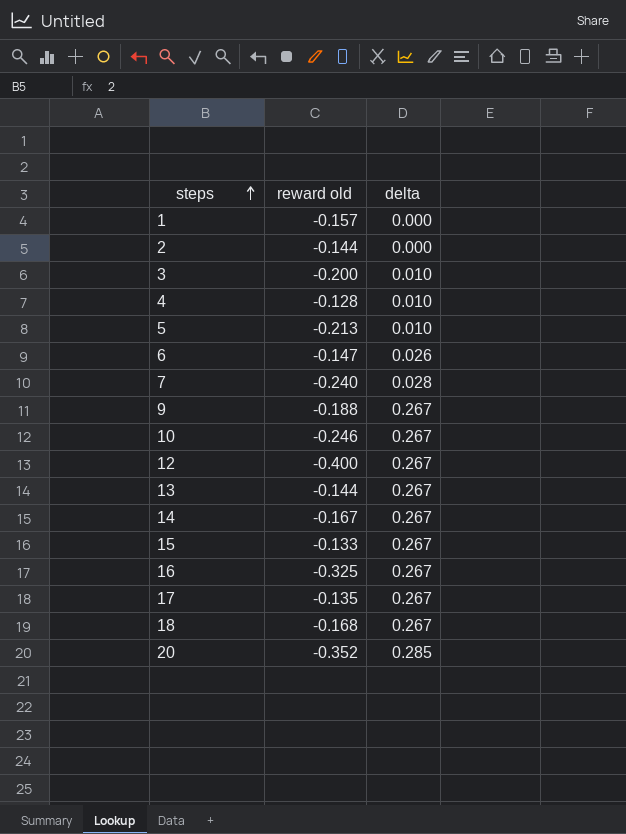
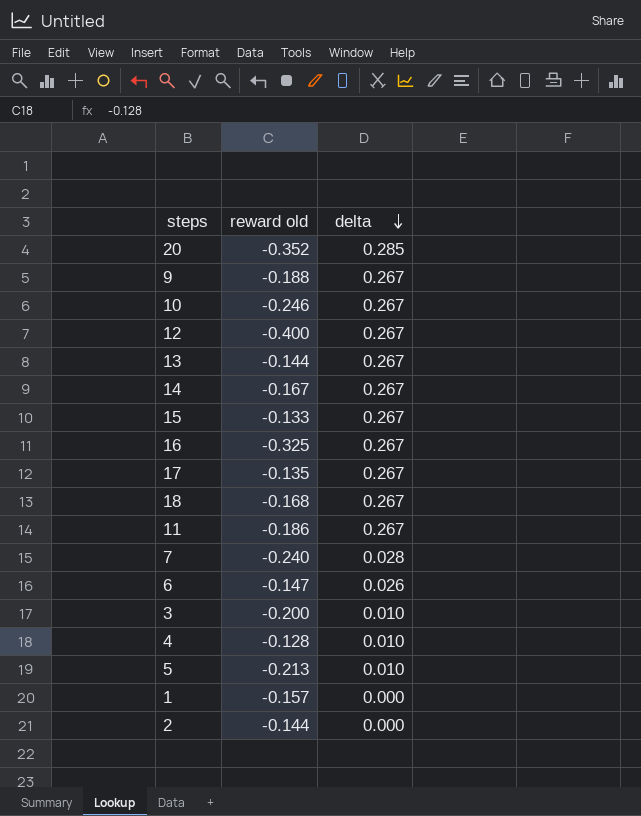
row order: steps ascending -> delta descending
row 11: none -> -0.186 | 0.267

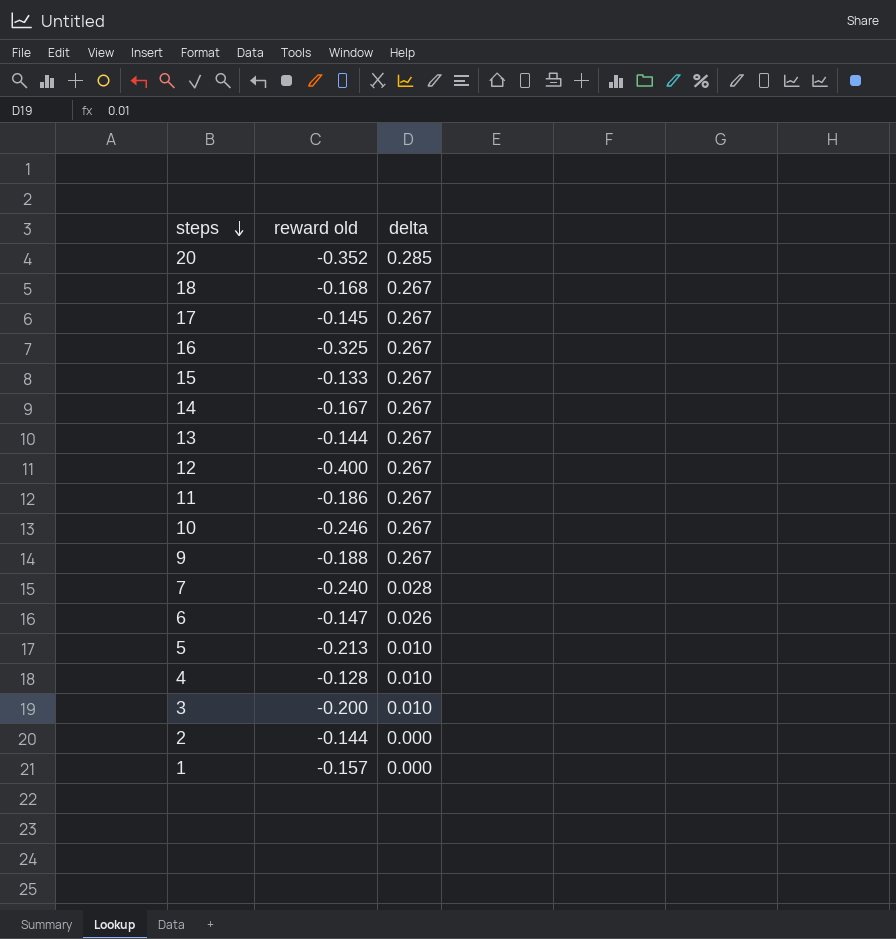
row order: delta descending -> steps descending
17 | reward old: -0.135 -> -0.145

